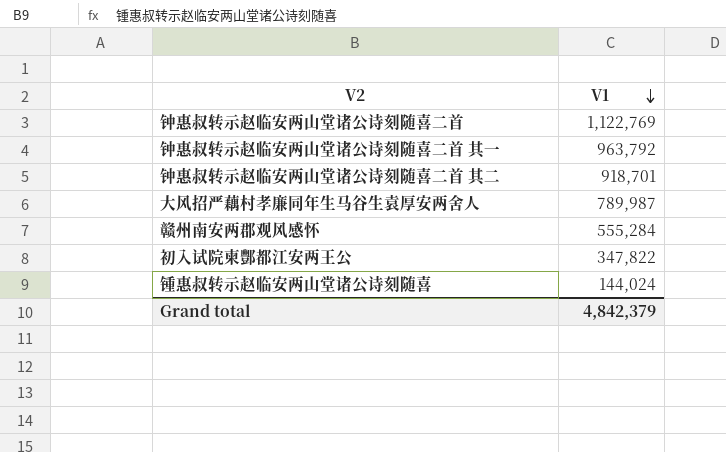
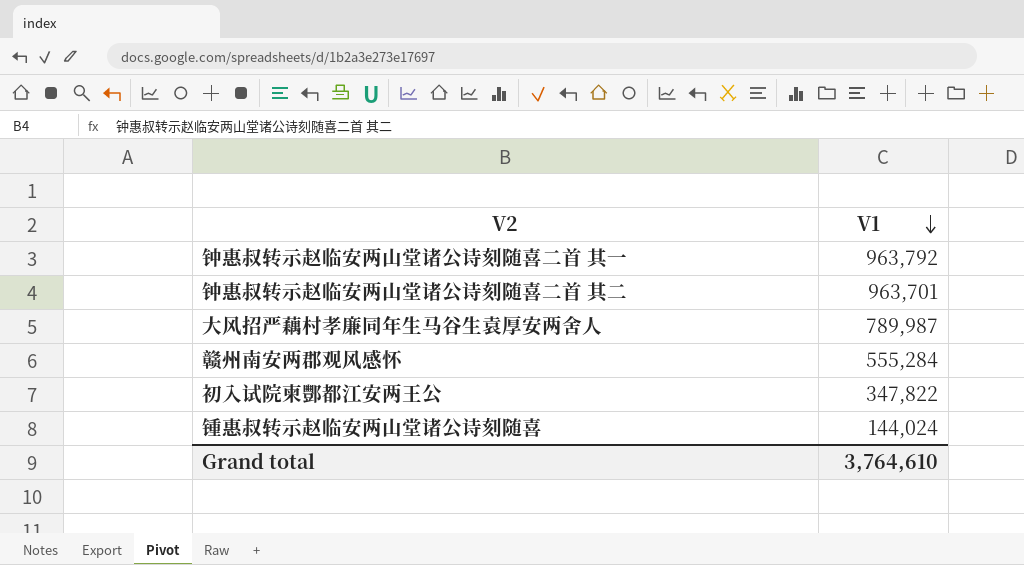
row 钟惠叔转示赵临安两山堂诸公诗刻随喜二首: 1,122,769 -> none
钟惠叔转示赵临安两山堂诸公诗刻随喜二首 其二 | V1: 918,701 -> 963,701
Grand total | V1: 4,842,379 -> 3,764,610

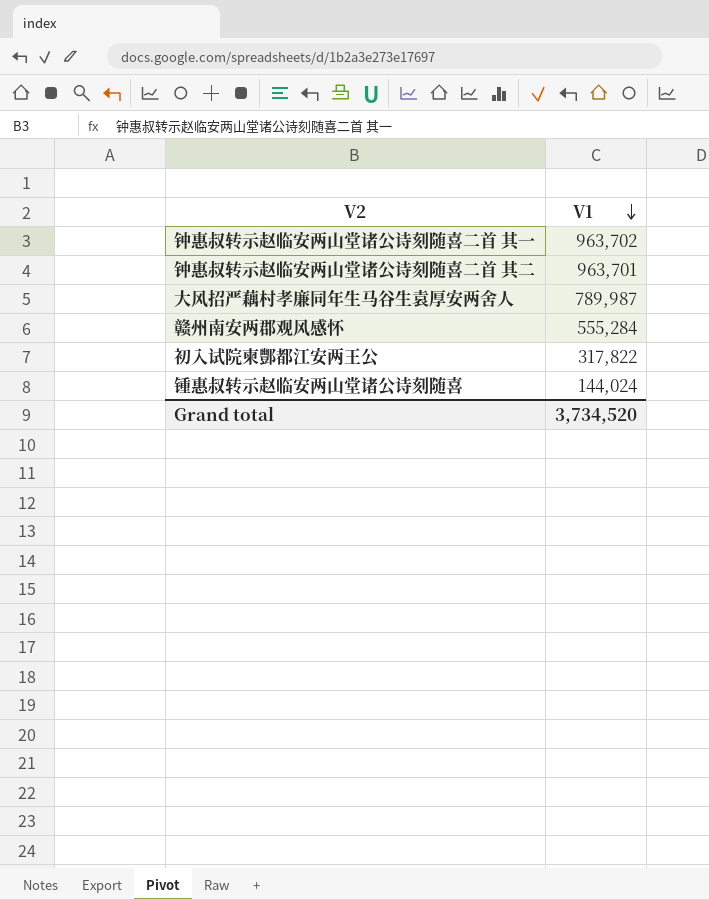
钟惠叔转示赵临安两山堂诸公诗刻随喜二首 其一 | V1: 963,792 -> 963,702
初入试院柬酆都江安两王公 | V1: 347,822 -> 317,822
Grand total | V1: 3,764,610 -> 3,734,520

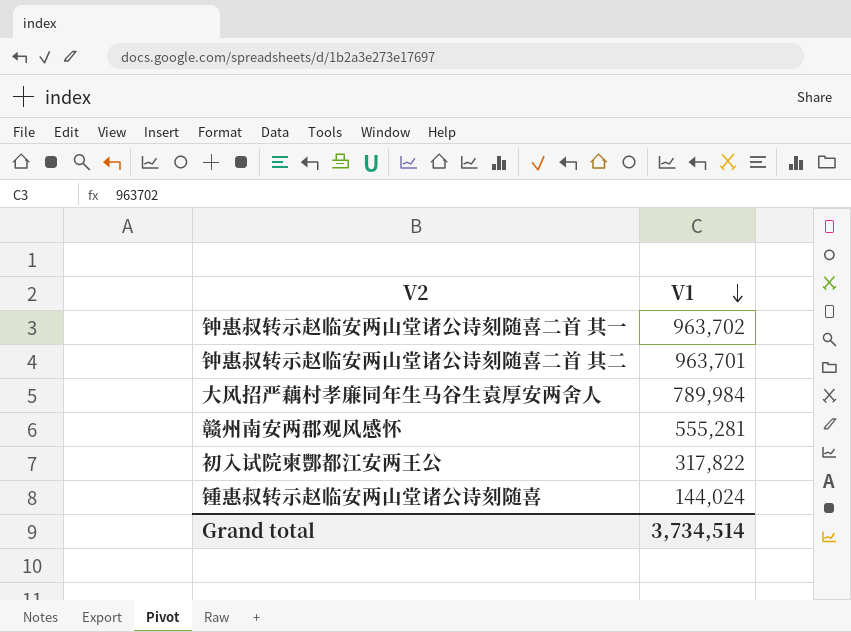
大风招严藕村孝廉同年生马谷生袁厚安两舍人 | V1: 789,987 -> 789,984
赣州南安两郡观风感怀 | V1: 555,284 -> 555,281
Grand total | V1: 3,734,520 -> 3,734,514

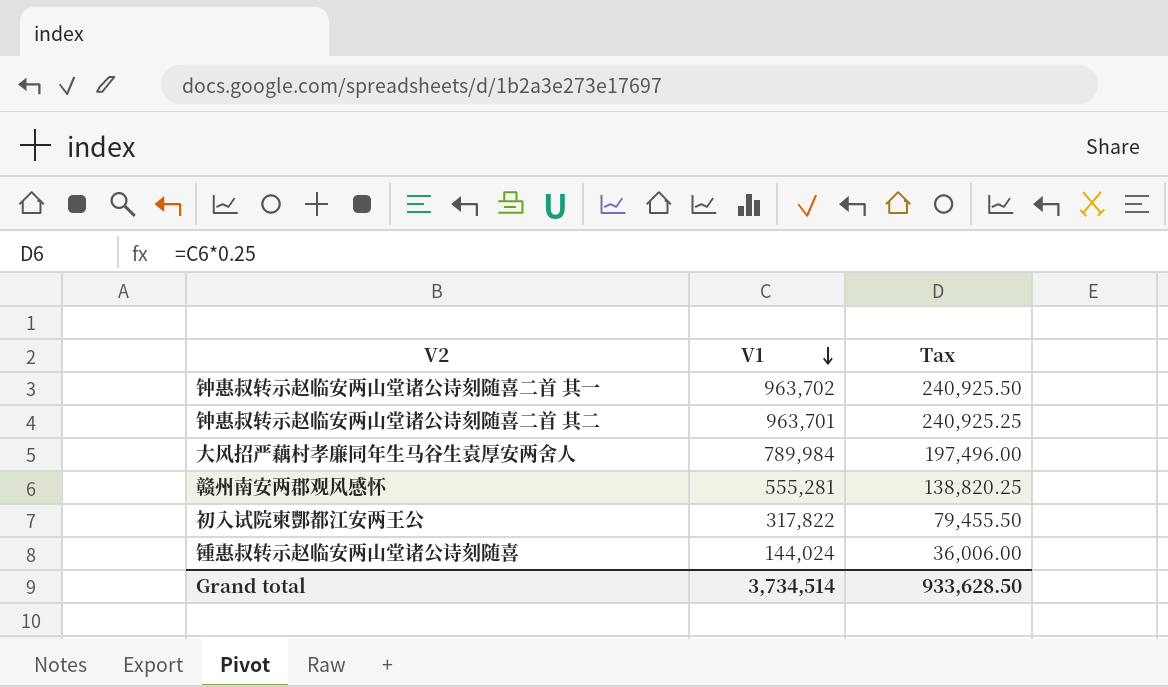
column Tax | formula: none -> [V1] * 0.25

